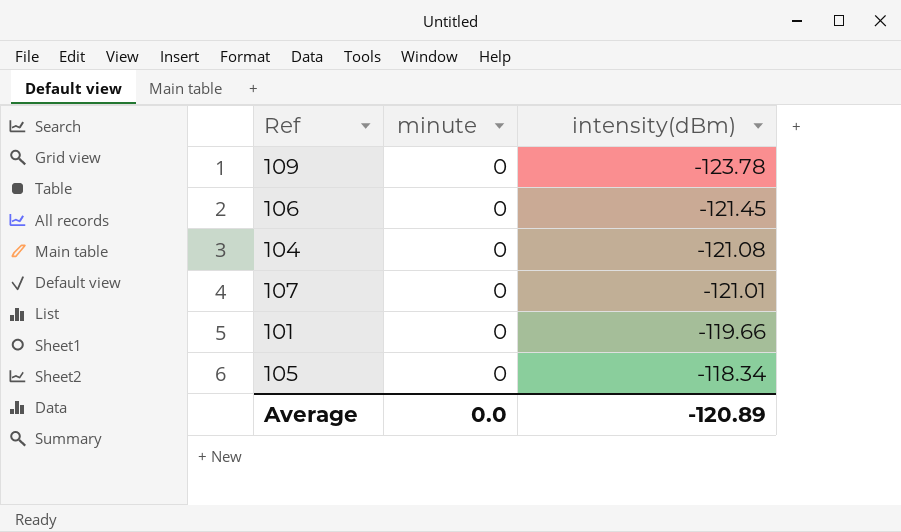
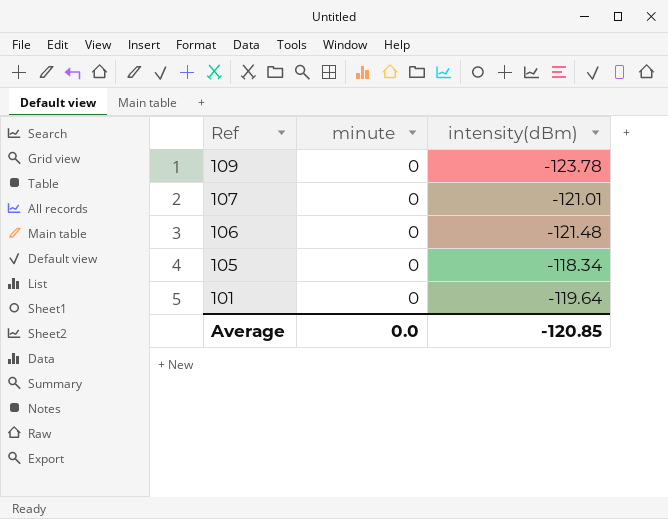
row order: intensity(dBm) ascending -> Ref descending
row 104: 0 | -121.08 -> none
106 | intensity(dBm): -121.45 -> -121.48
101 | intensity(dBm): -119.66 -> -119.64
Average | intensity(dBm): -120.89 -> -120.85

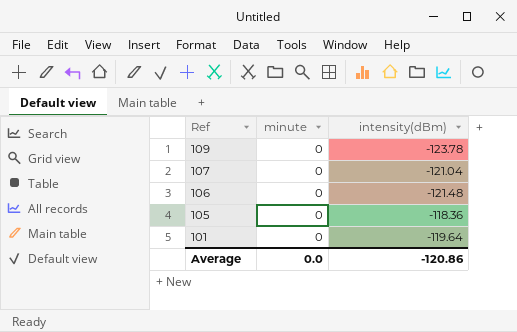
107 | intensity(dBm): -121.01 -> -121.04
105 | intensity(dBm): -118.34 -> -118.36
Average | intensity(dBm): -120.85 -> -120.86

